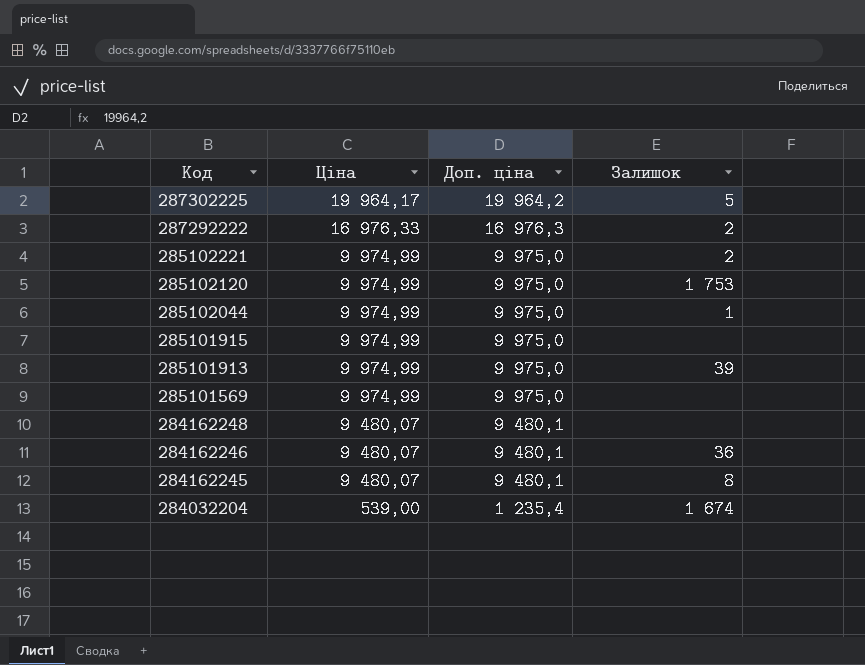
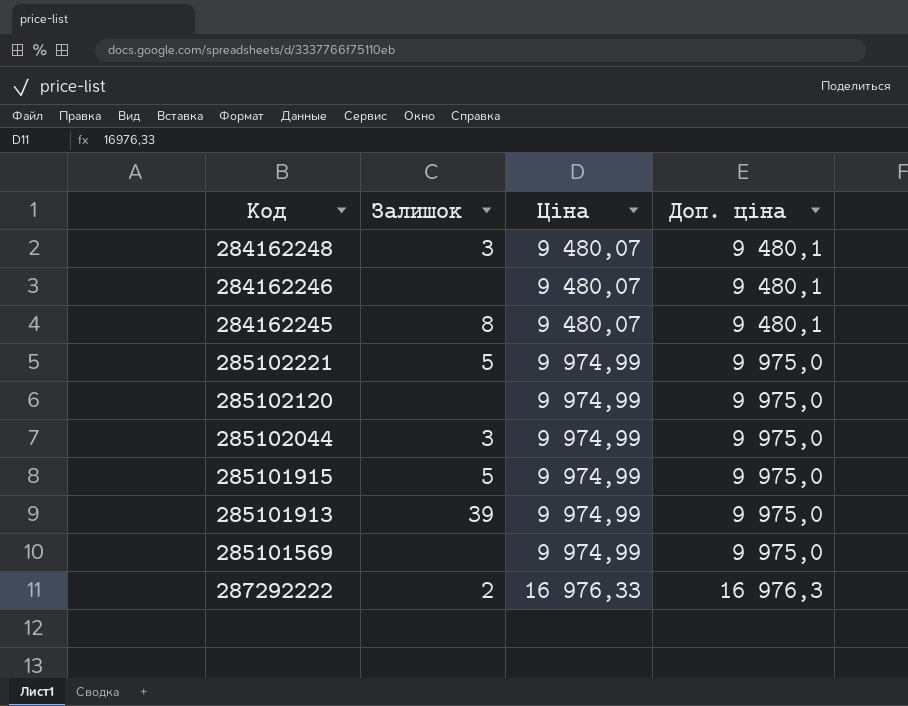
row order: Код descending -> Ціна ascending
column Залишок | position: 4 -> 2
row 287302225: 19 964,17 | 19 964,2 | 5 -> none
row 284032204: 539,00 | 1 235,4 | 1 674 -> none
284162248 | Залишок: none -> 3
284162246 | Залишок: 36 -> none
285102221 | Залишок: 2 -> 5
285102120 | Залишок: 1 753 -> none
285102044 | Залишок: 1 -> 3
285101915 | Залишок: none -> 5

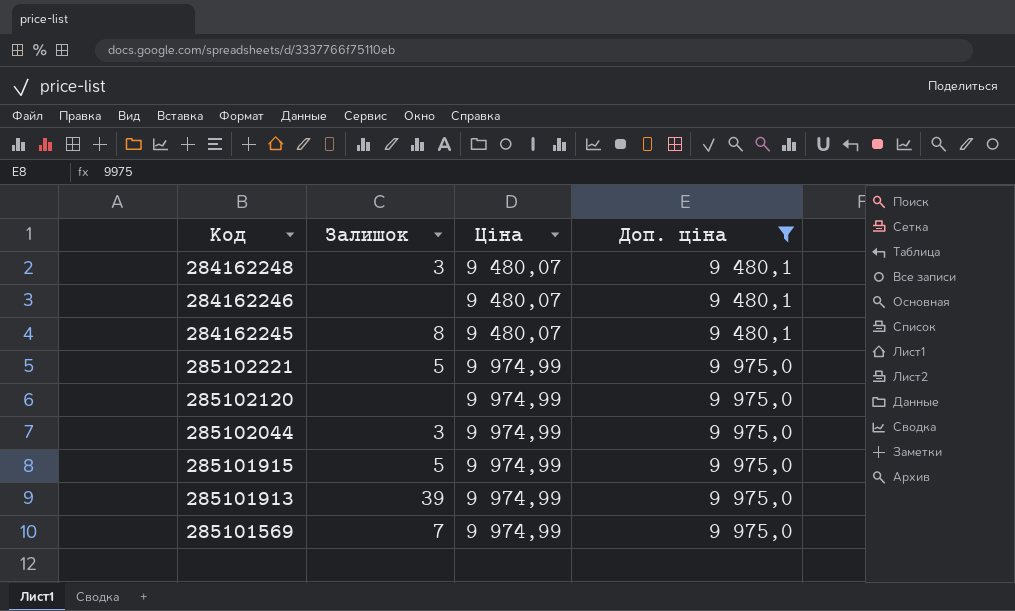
filter: none -> Доп. ціна != 16 976,3
285101569 | Залишок: none -> 7

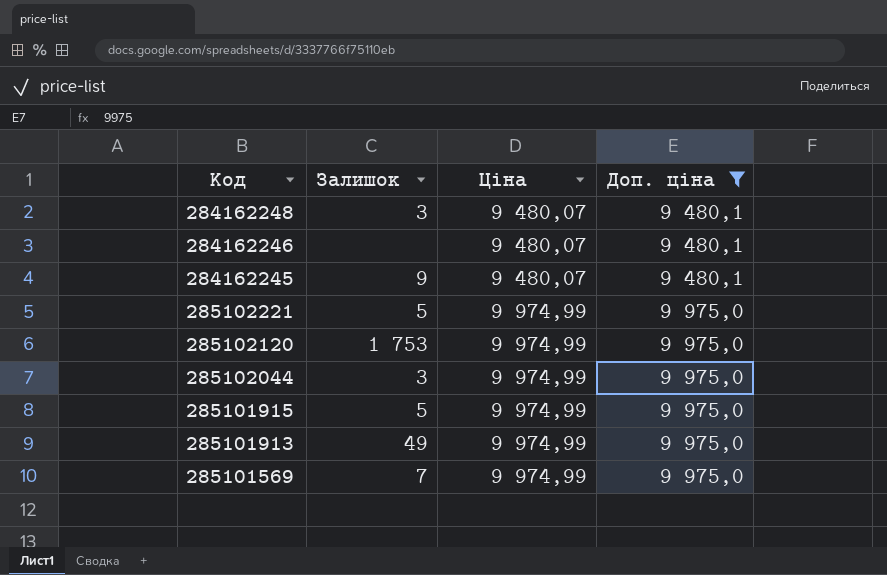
284162245 | Залишок: 8 -> 9
285102120 | Залишок: none -> 1 753
285101913 | Залишок: 39 -> 49

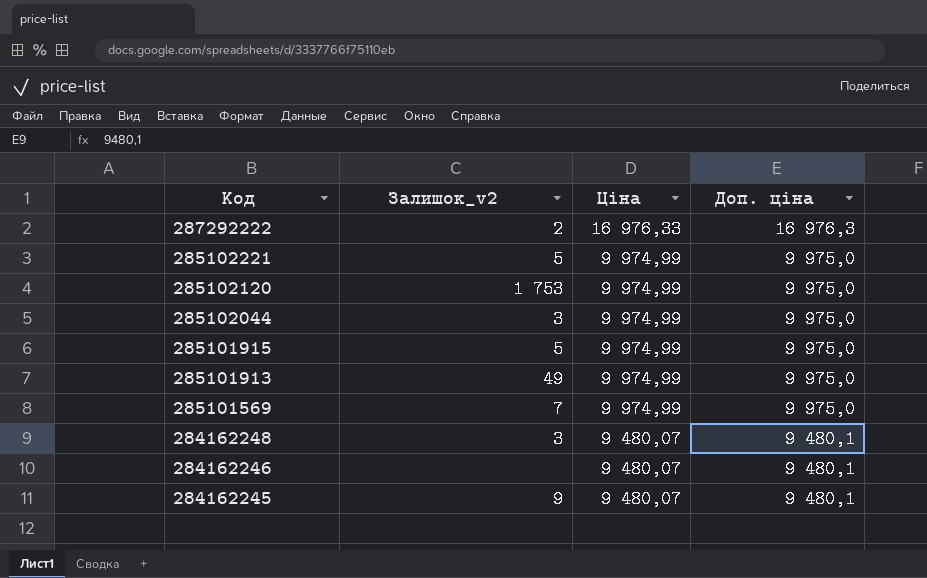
filter: Доп. ціна != 16 976,3 -> none
row order: Ціна ascending -> Код descending
column name: Залишок -> Залишок_v2

